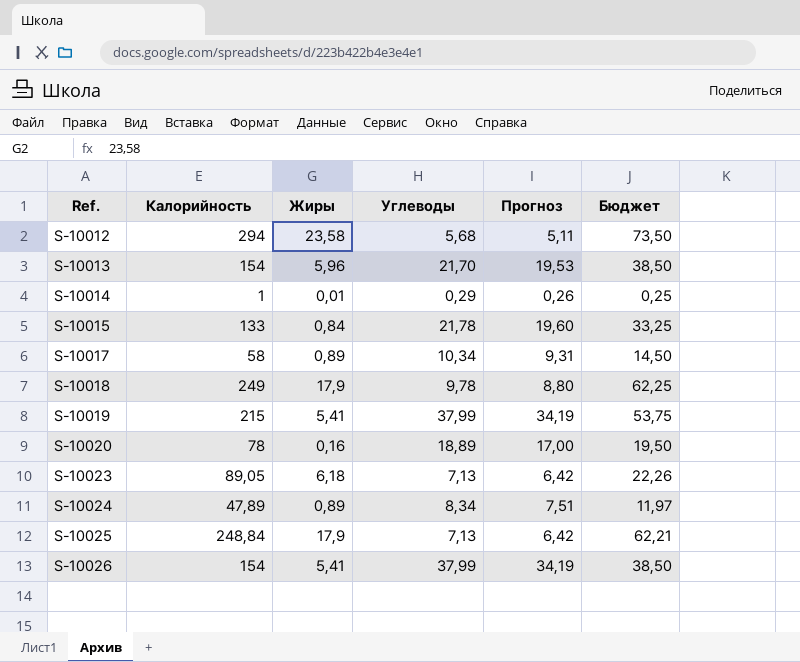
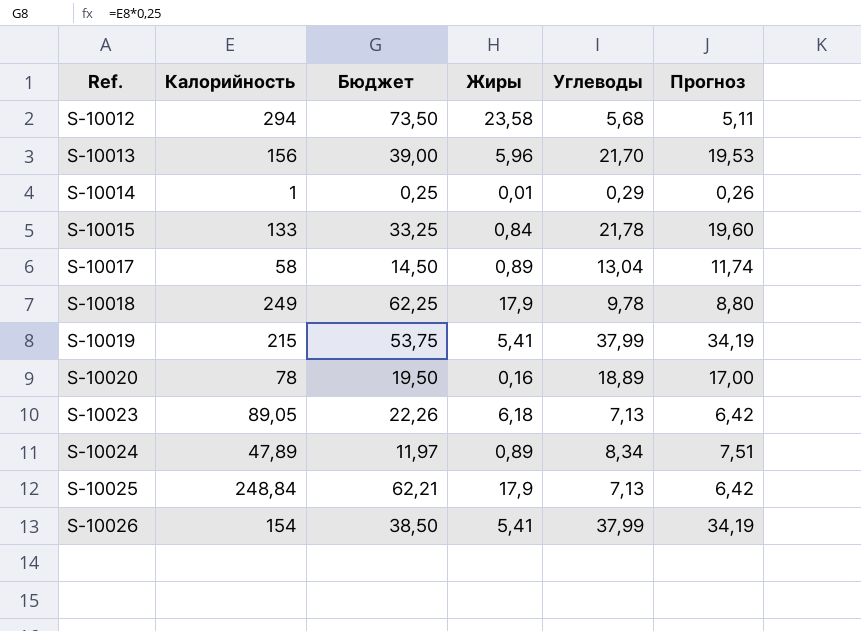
column Бюджет | position: 6 -> 3
S-10013 | Калорийность: 154 -> 156
S-10013 | Бюджет: 38,50 -> 39,00
S-10017 | Углеводы: 10,34 -> 13,04
S-10017 | Прогноз: 9,31 -> 11,74

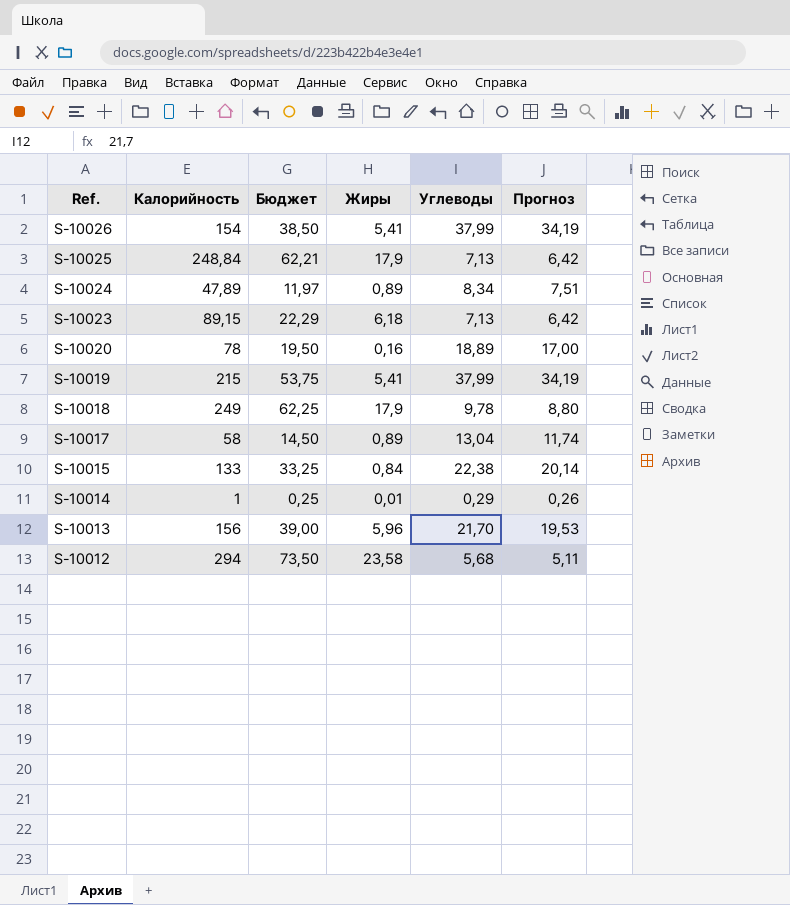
row order: Ref. ascending -> Ref. descending
S-10023 | Калорийность: 89,05 -> 89,15
S-10023 | Бюджет: 22,26 -> 22,29
S-10015 | Углеводы: 21,78 -> 22,38
S-10015 | Прогноз: 19,60 -> 20,14

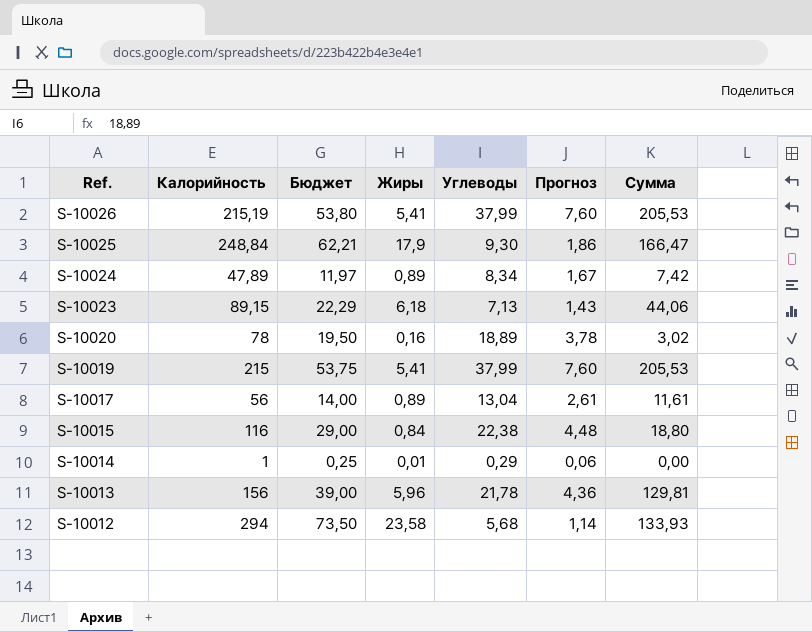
column Прогноз | formula: [Углеводы] * 0,9 -> [Углеводы] * 0,2
column Сумма | formula: none -> [Жиры] * [Углеводы]
row S-10018: 249 | 62,25 | 17,9 | 9,78 | 8,80 -> none
S-10026 | Калорийность: 154 -> 215,19
S-10026 | Бюджет: 38,50 -> 53,80
S-10025 | Углеводы: 7,13 -> 9,30
S-10017 | Калорийность: 58 -> 56
S-10017 | Бюджет: 14,50 -> 14,00
S-10015 | Калорийность: 133 -> 116
S-10015 | Бюджет: 33,25 -> 29,00
S-10013 | Углеводы: 21,70 -> 21,78

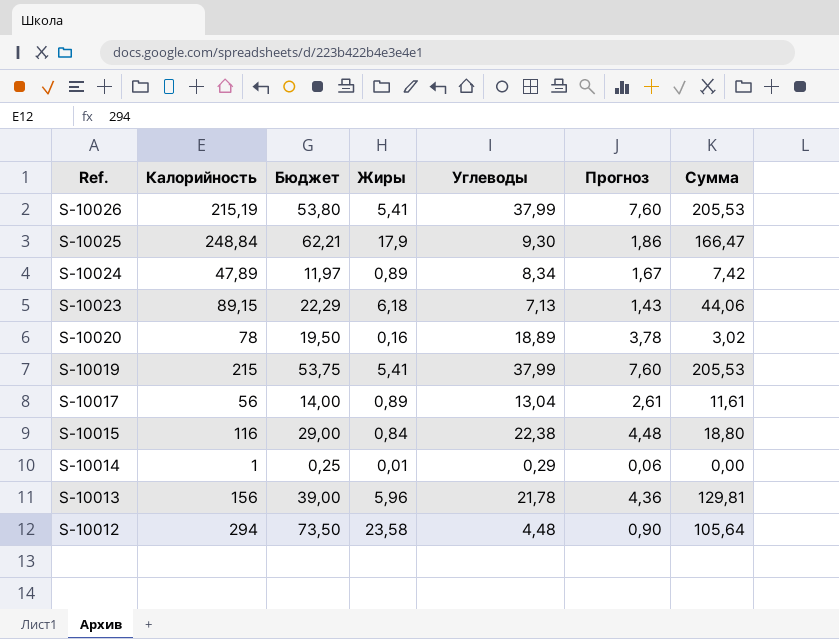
S-10012 | Углеводы: 5,68 -> 4,48
S-10012 | Прогноз: 1,14 -> 0,90
S-10012 | Сумма: 133,93 -> 105,64

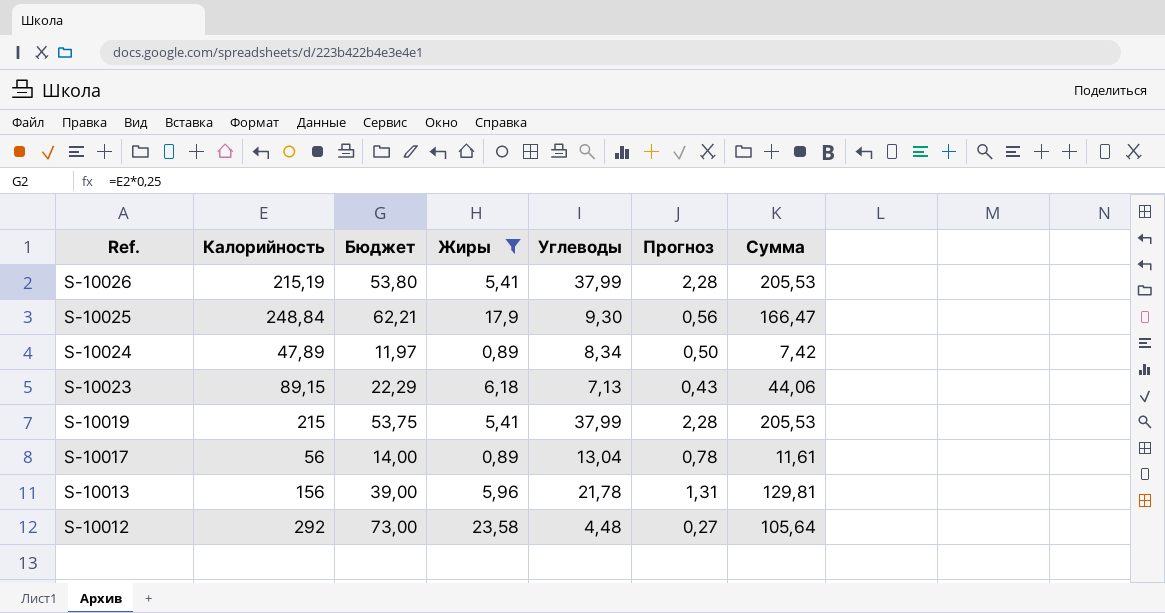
filter: none -> Жиры >= 0,89
column Прогноз | formula: [Углеводы] * 0,2 -> [Углеводы] * 0,06
S-10012 | Калорийность: 294 -> 292
S-10012 | Бюджет: 73,50 -> 73,00

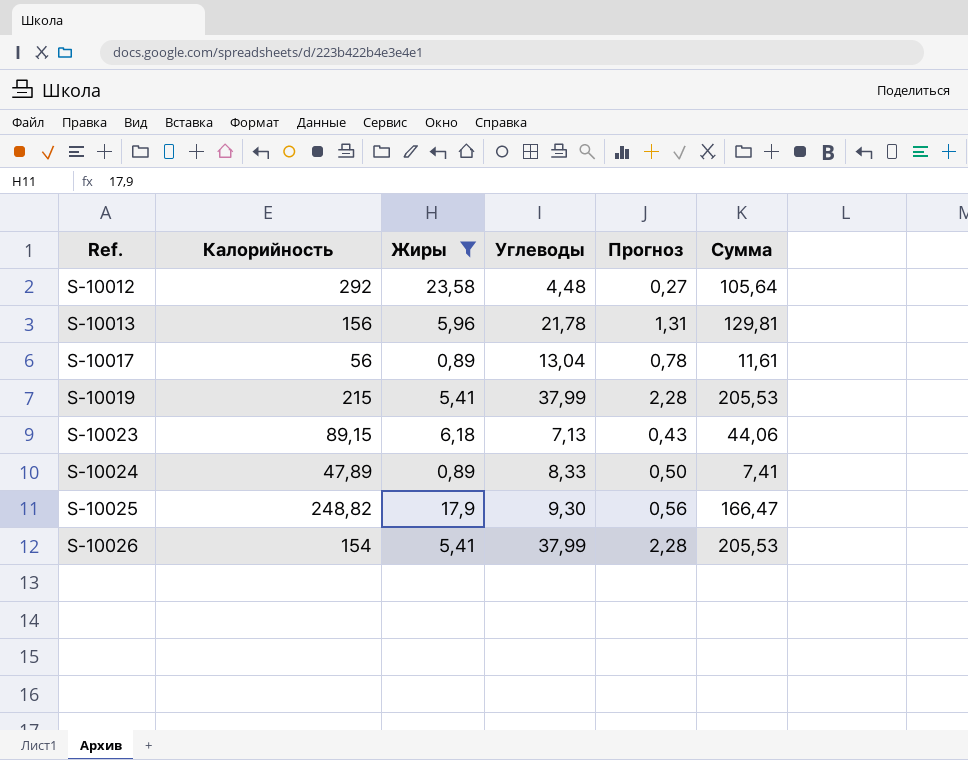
row order: Ref. descending -> Ref. ascending
column Бюджет | formula: [Калорийность] * 0,25 -> none
S-10024 | Углеводы: 8,34 -> 8,33
S-10024 | Сумма: 7,42 -> 7,41
S-10025 | Калорийность: 248,84 -> 248,82
S-10026 | Калорийность: 215,19 -> 154

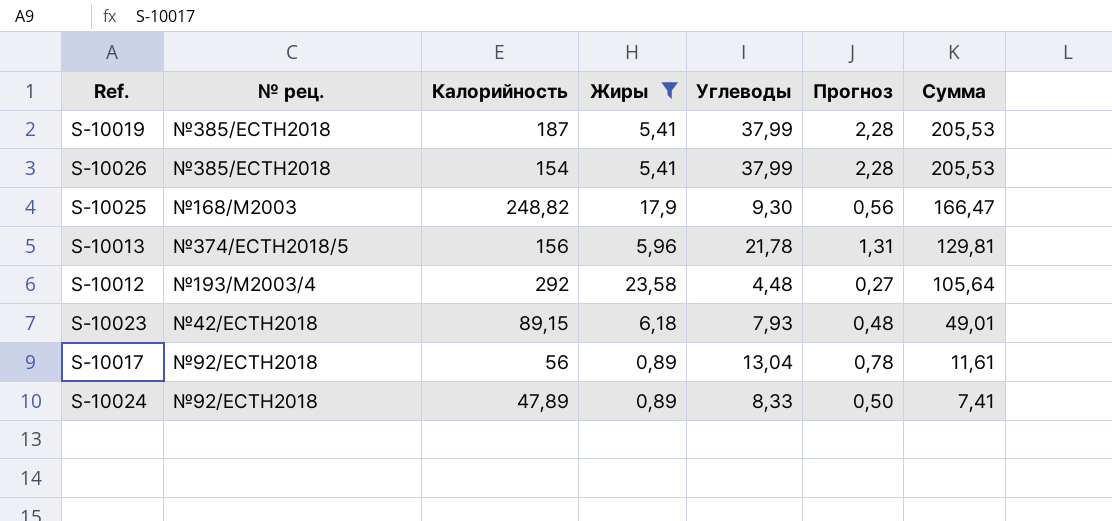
row order: Ref. ascending -> Сумма descending
column № рец. | position: none -> 2
S-10019 | Калорийность: 215 -> 187
S-10023 | Углеводы: 7,13 -> 7,93
S-10023 | Прогноз: 0,43 -> 0,48
S-10023 | Сумма: 44,06 -> 49,01

